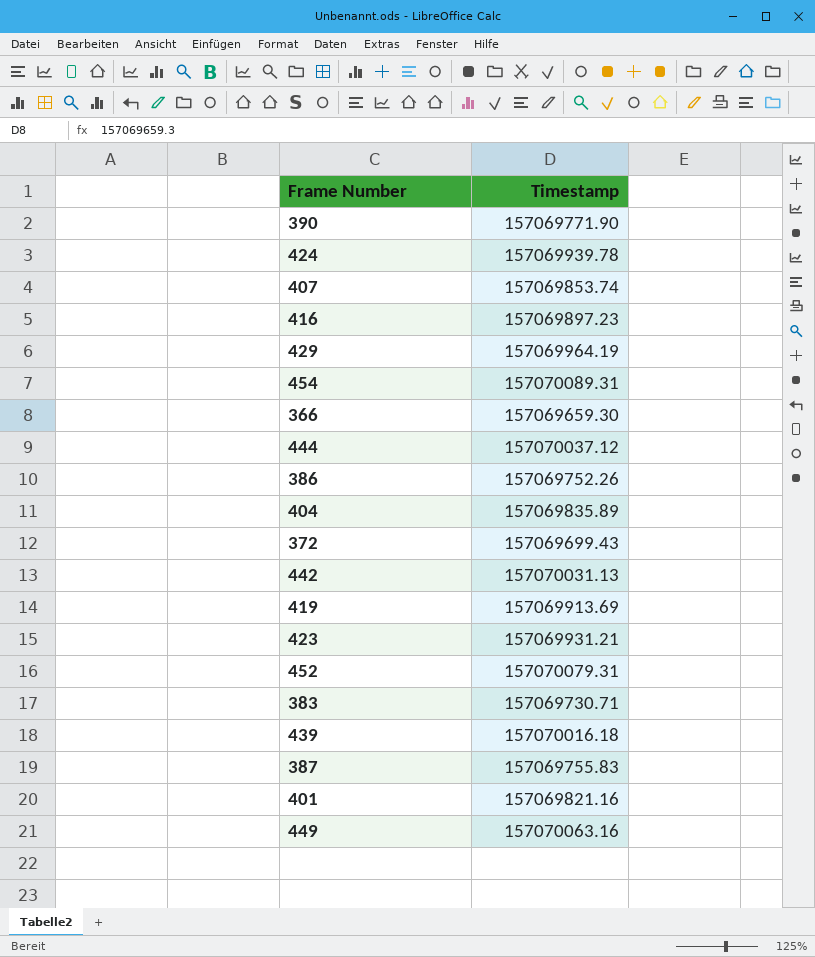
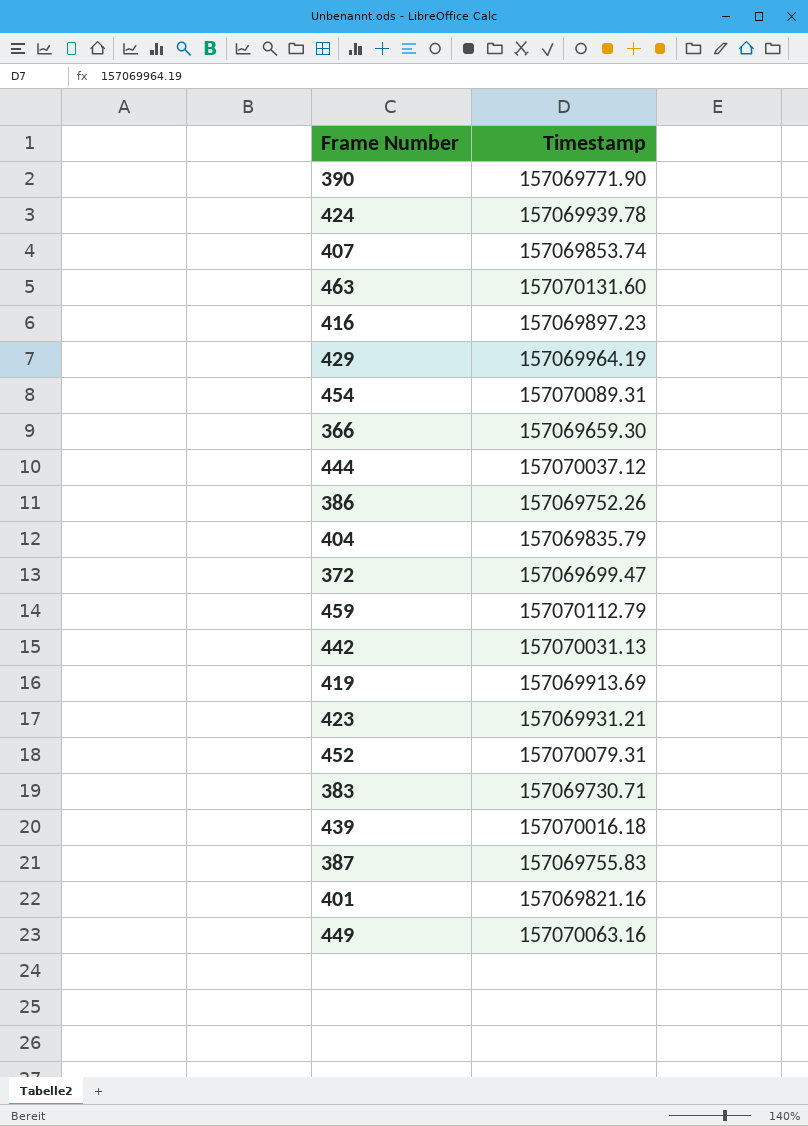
row 463: none -> 157070131.60
404 | Timestamp: 157069835.89 -> 157069835.79
372 | Timestamp: 157069699.43 -> 157069699.47
row 459: none -> 157070112.79

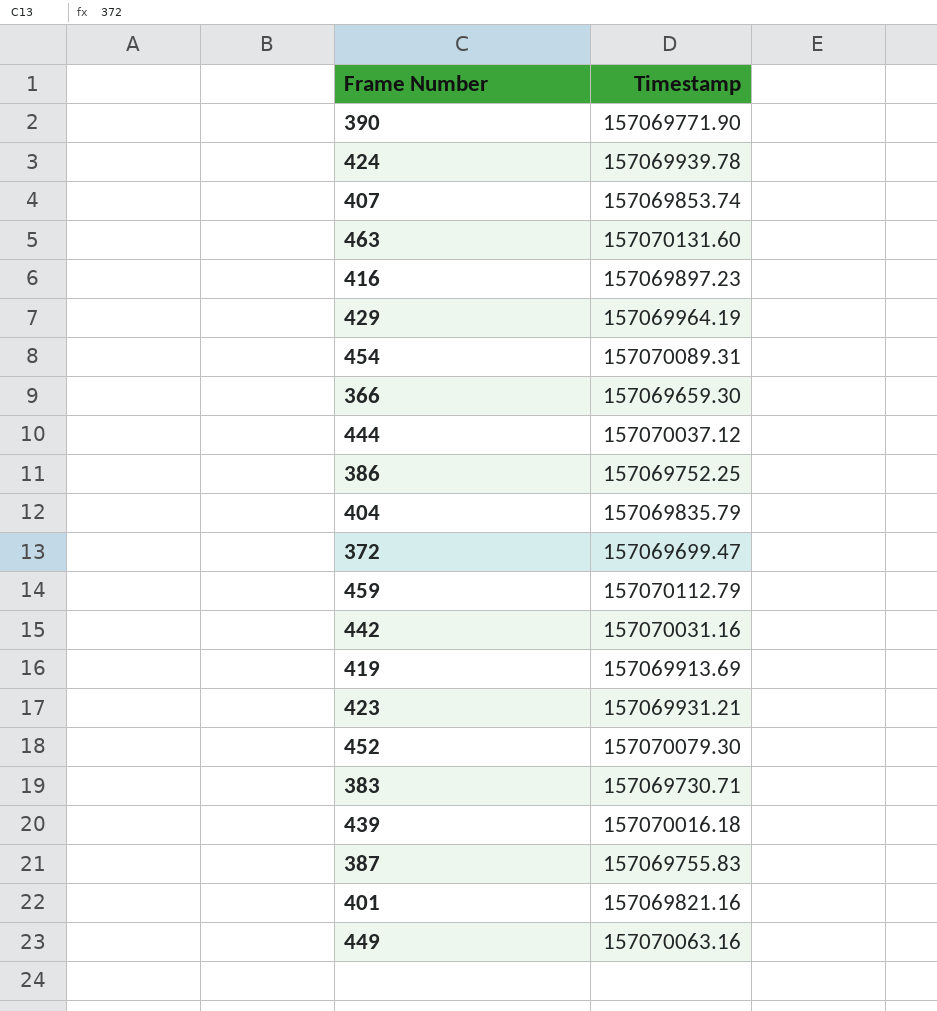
386 | Timestamp: 157069752.26 -> 157069752.25
442 | Timestamp: 157070031.13 -> 157070031.16
452 | Timestamp: 157070079.31 -> 157070079.30

